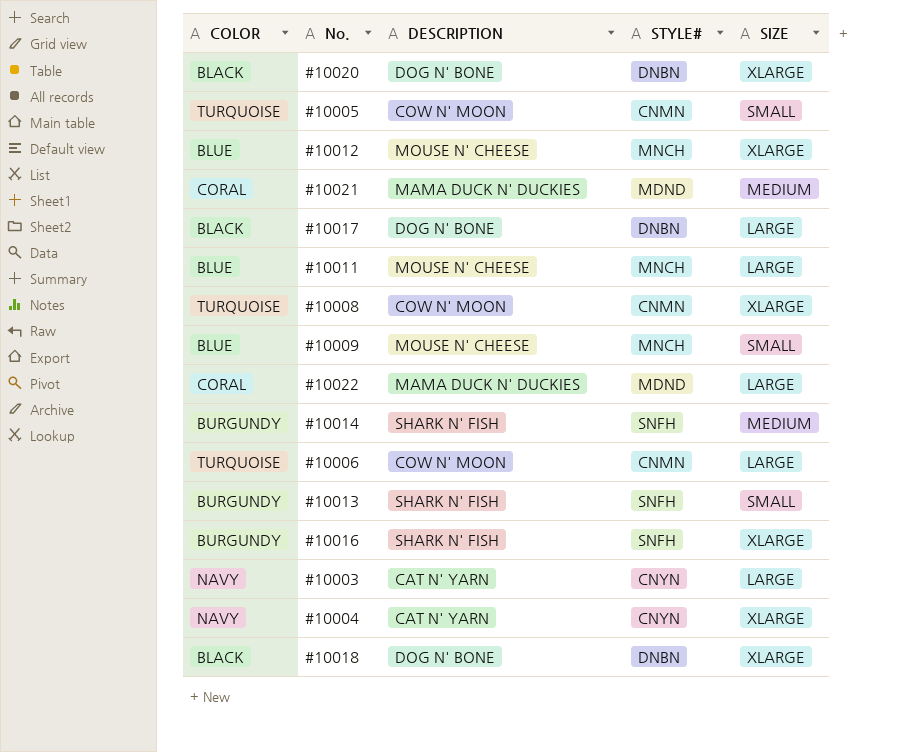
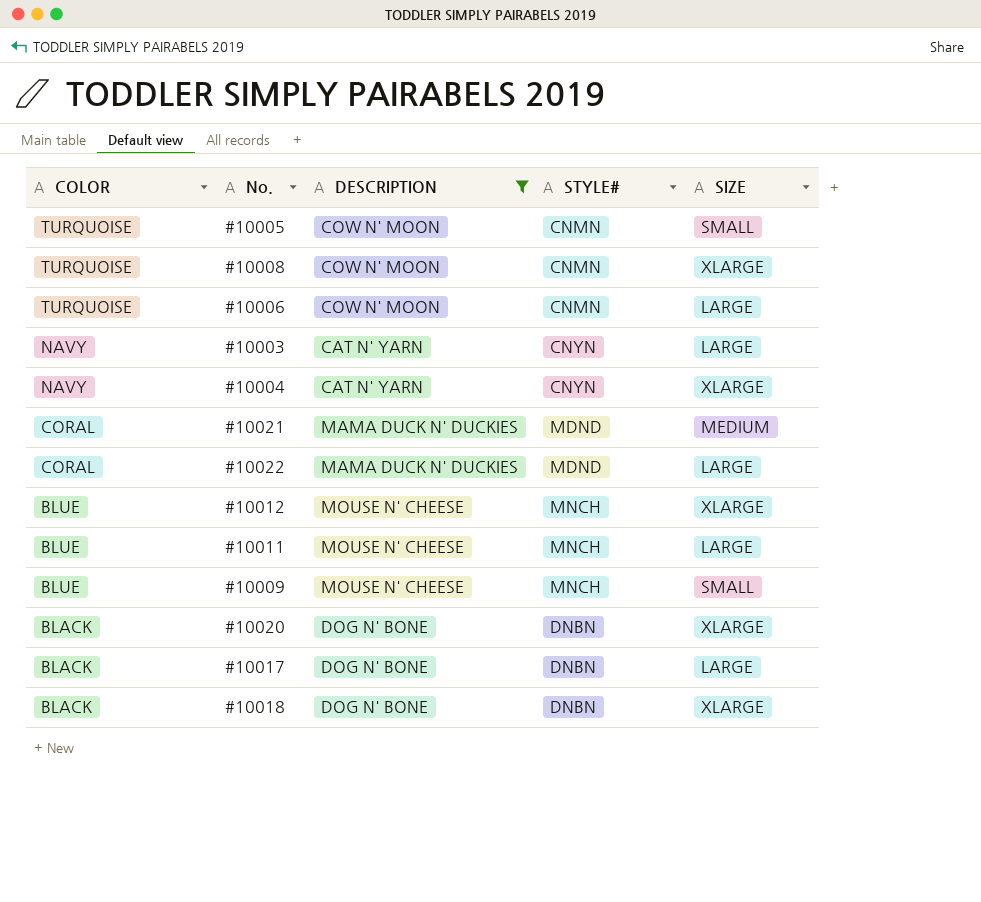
filter: none -> DESCRIPTION != SHARK N' FISH
row order: none -> COLOR descending

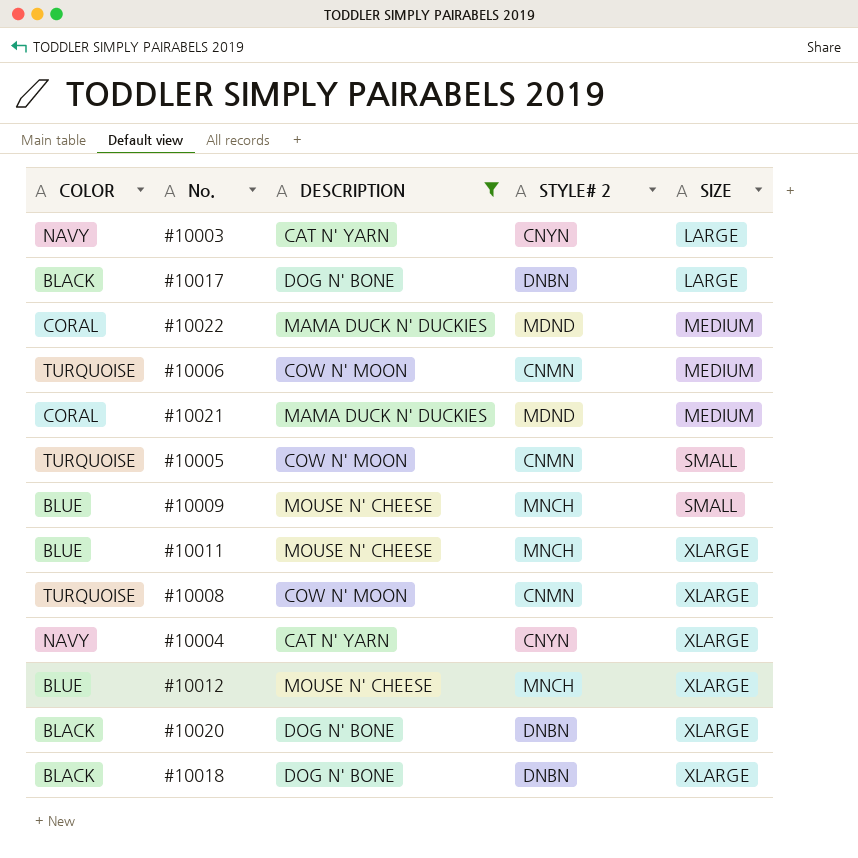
row order: COLOR descending -> SIZE ascending
column name: STYLE# -> STYLE# 2
#10022 | SIZE: LARGE -> MEDIUM
#10006 | SIZE: LARGE -> MEDIUM
#10011 | SIZE: LARGE -> XLARGE

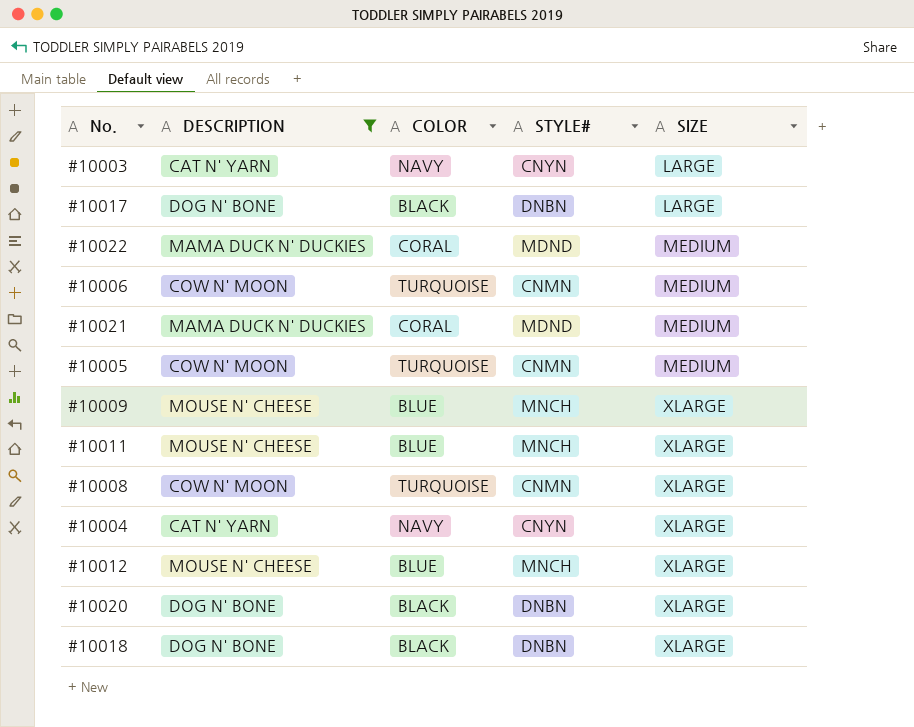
column COLOR | position: 1 -> 3
column name: STYLE# 2 -> STYLE#
#10005 | SIZE: SMALL -> MEDIUM
#10009 | SIZE: SMALL -> XLARGE

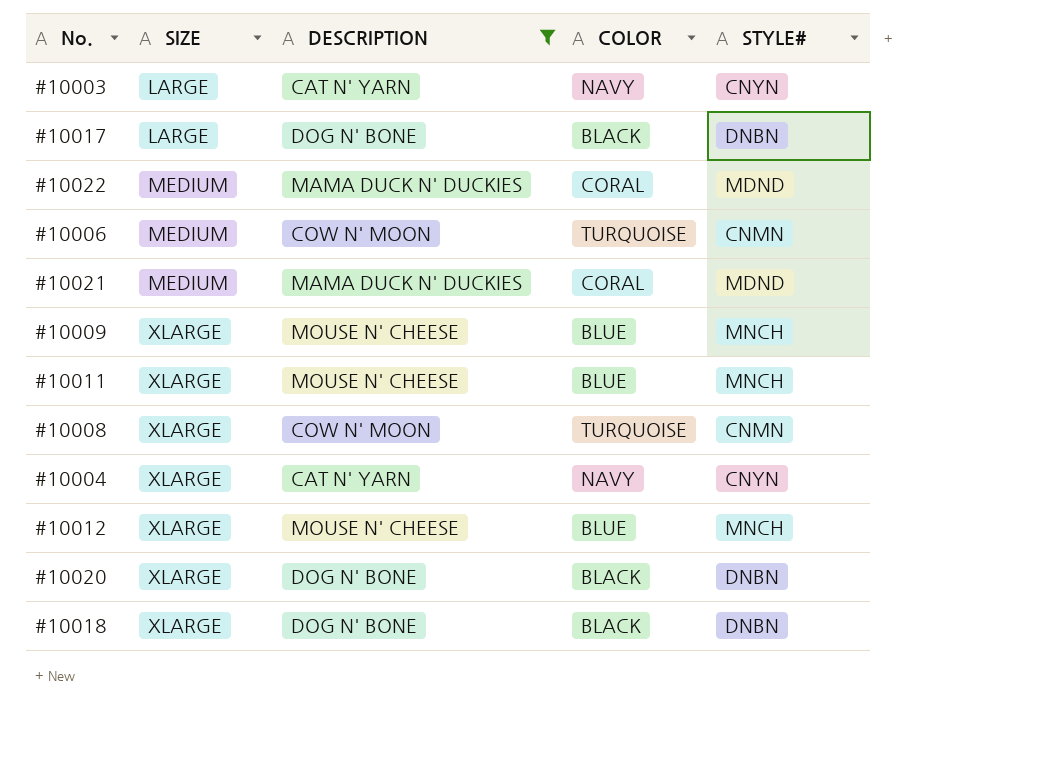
column SIZE | position: 5 -> 2
row #10005: COW N' MOON | TURQUOISE | CNMN | MEDIUM -> none

